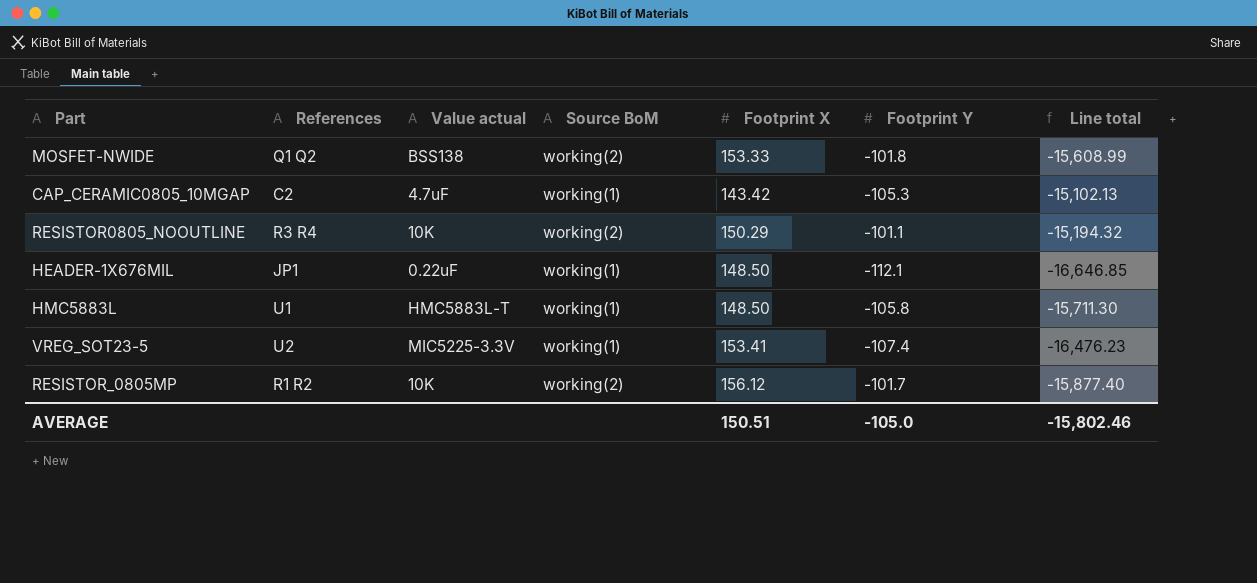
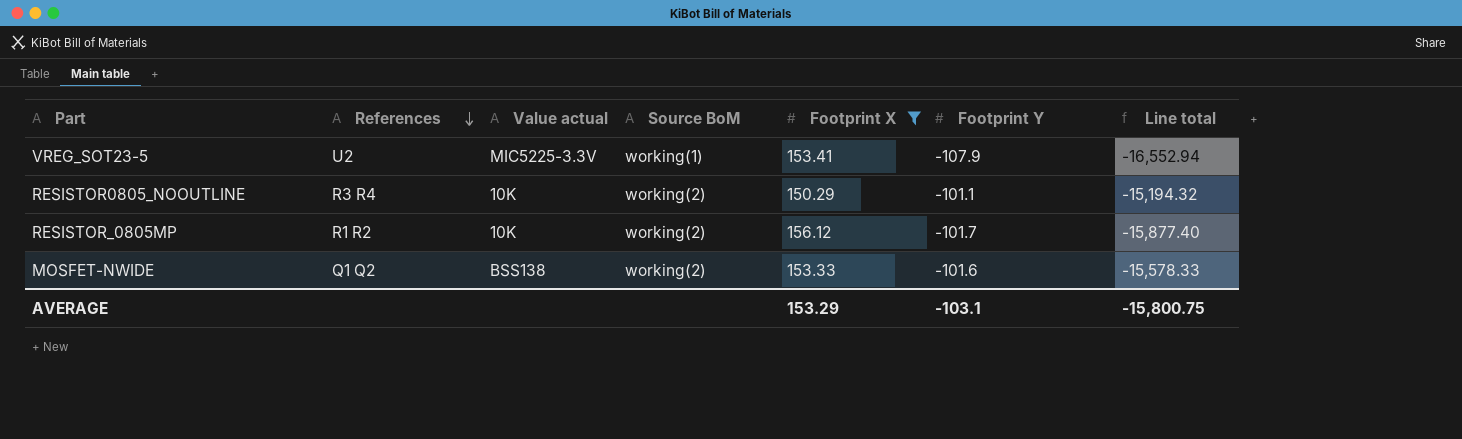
filter: none -> Footprint X >= 150.29
row order: none -> References descending
VREG_SOT23-5 | Footprint Y: -107.4 -> -107.9
VREG_SOT23-5 | Line total: -16,476.23 -> -16,552.94
MOSFET-NWIDE | Footprint Y: -101.8 -> -101.6
MOSFET-NWIDE | Line total: -15,608.99 -> -15,578.33
AVERAGE | Footprint X: 150.51 -> 153.29
AVERAGE | Footprint Y: -105.0 -> -103.1
AVERAGE | Line total: -15,802.46 -> -15,800.75

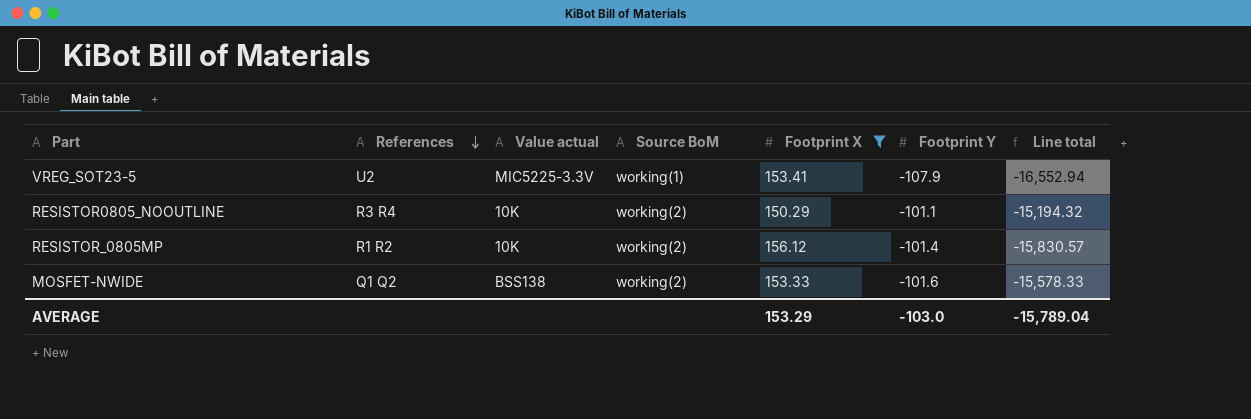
RESISTOR_0805MP | Footprint Y: -101.7 -> -101.4
RESISTOR_0805MP | Line total: -15,877.40 -> -15,830.57
AVERAGE | Footprint Y: -103.1 -> -103.0
AVERAGE | Line total: -15,800.75 -> -15,789.04

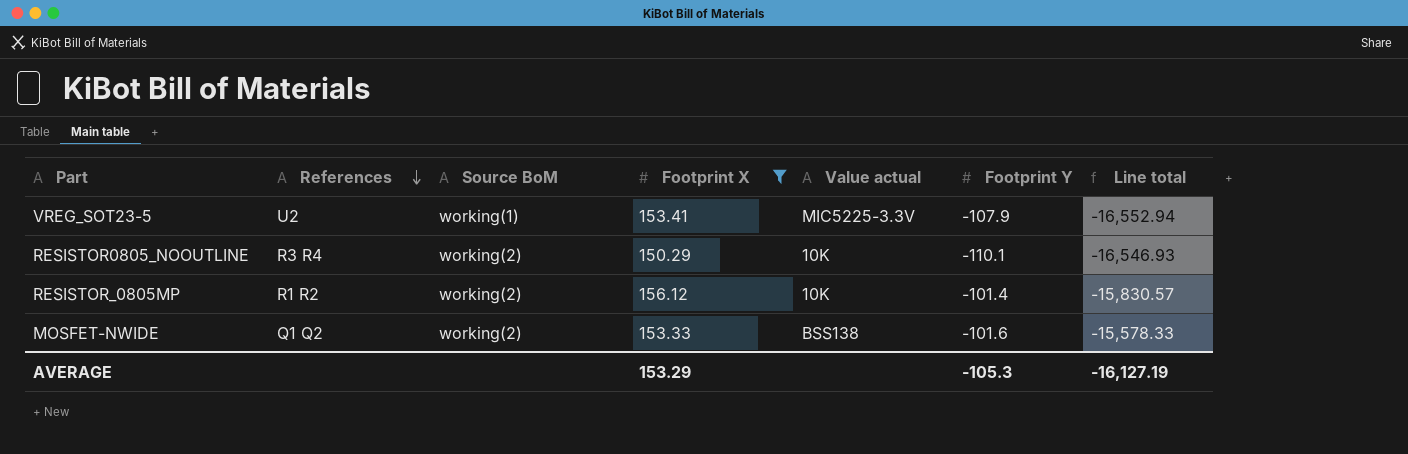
column Value actual | position: 3 -> 5
RESISTOR0805_NOOUTLINE | Footprint Y: -101.1 -> -110.1
RESISTOR0805_NOOUTLINE | Line total: -15,194.32 -> -16,546.93
AVERAGE | Footprint Y: -103.0 -> -105.3
AVERAGE | Line total: -15,789.04 -> -16,127.19

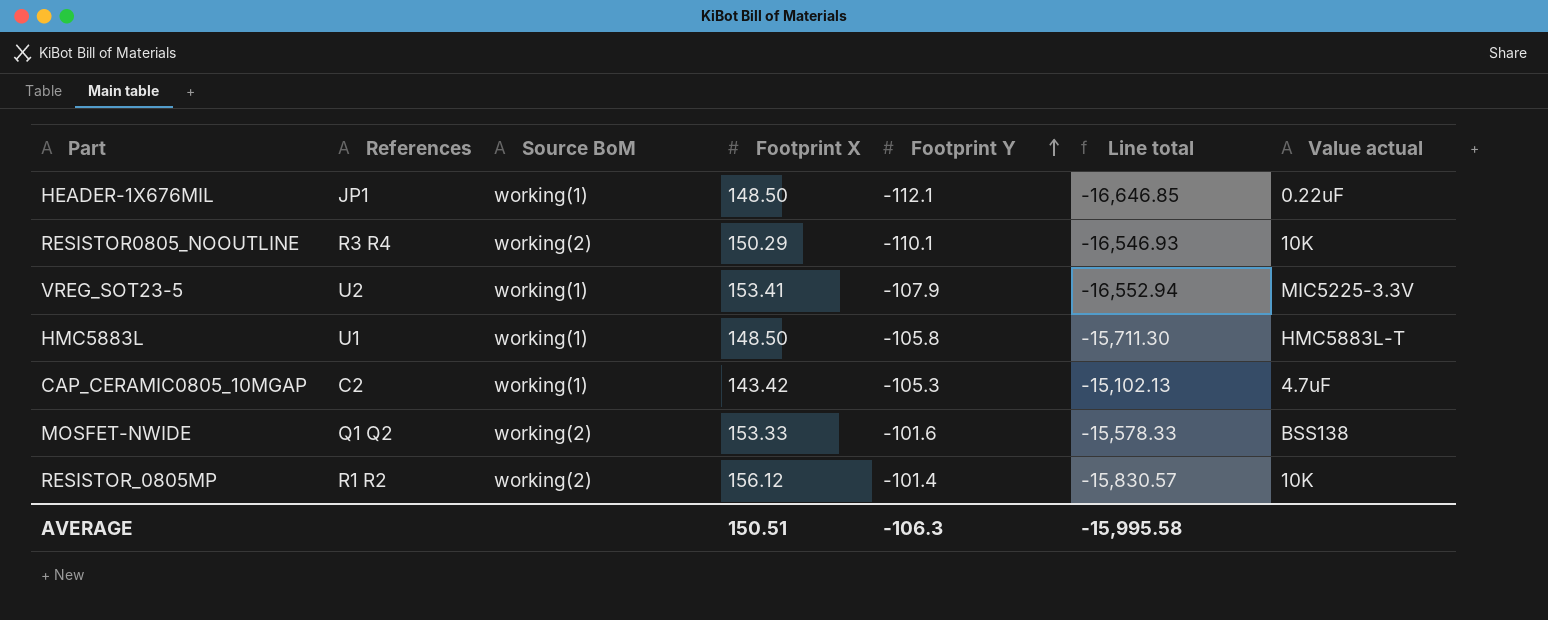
filter: Footprint X >= 150.29 -> none
row order: References descending -> Footprint Y ascending
column Value actual | position: 5 -> 7
AVERAGE | Footprint X: 153.29 -> 150.51
AVERAGE | Footprint Y: -105.3 -> -106.3
AVERAGE | Line total: -16,127.19 -> -15,995.58

